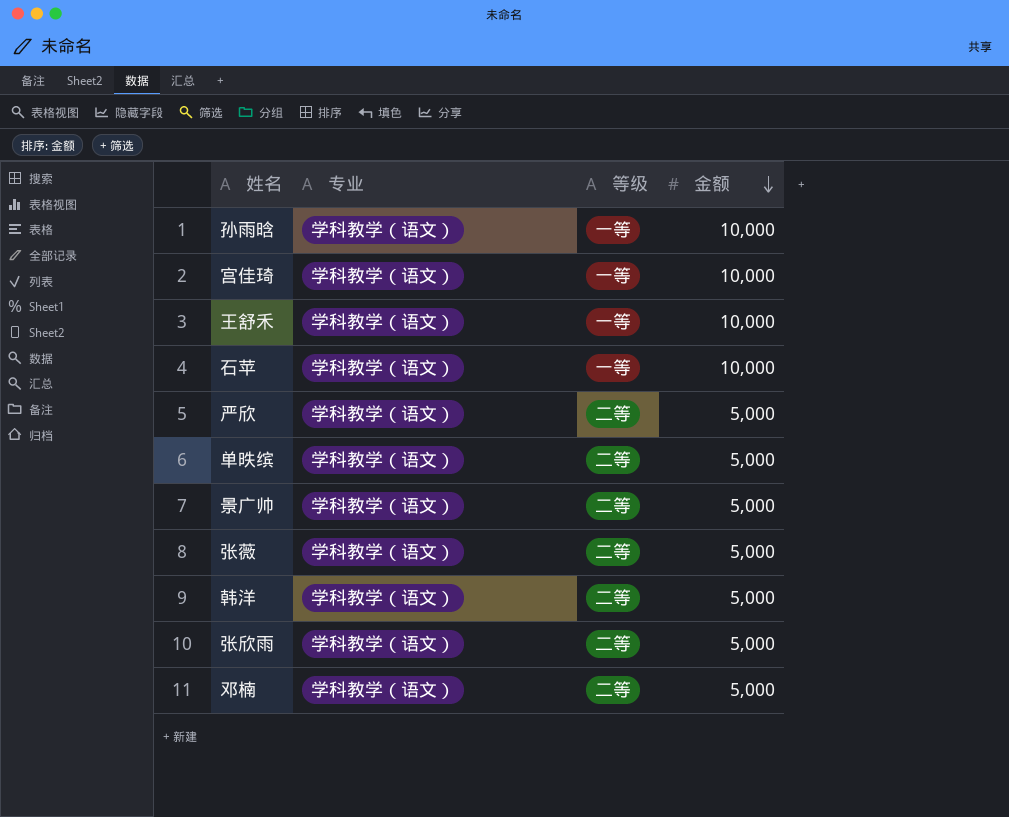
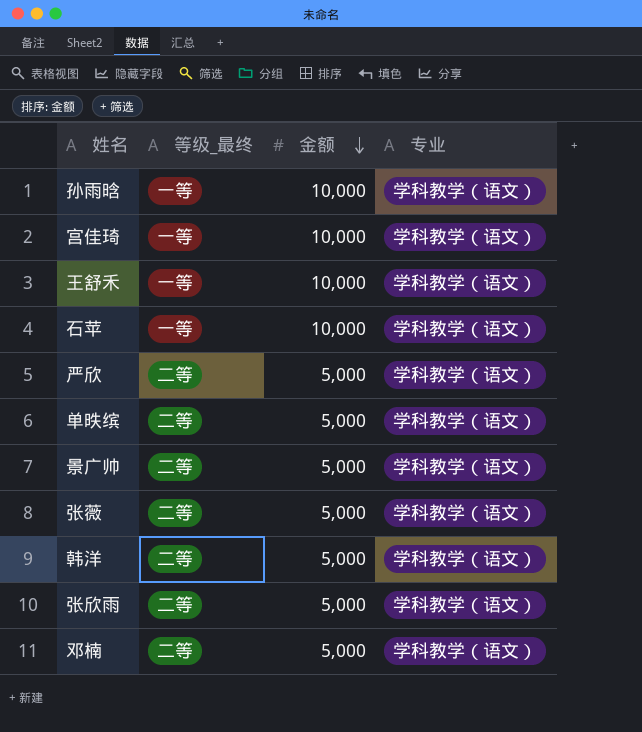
column name: 等级 -> 等级_最终
column 专业 | position: 2 -> 4

